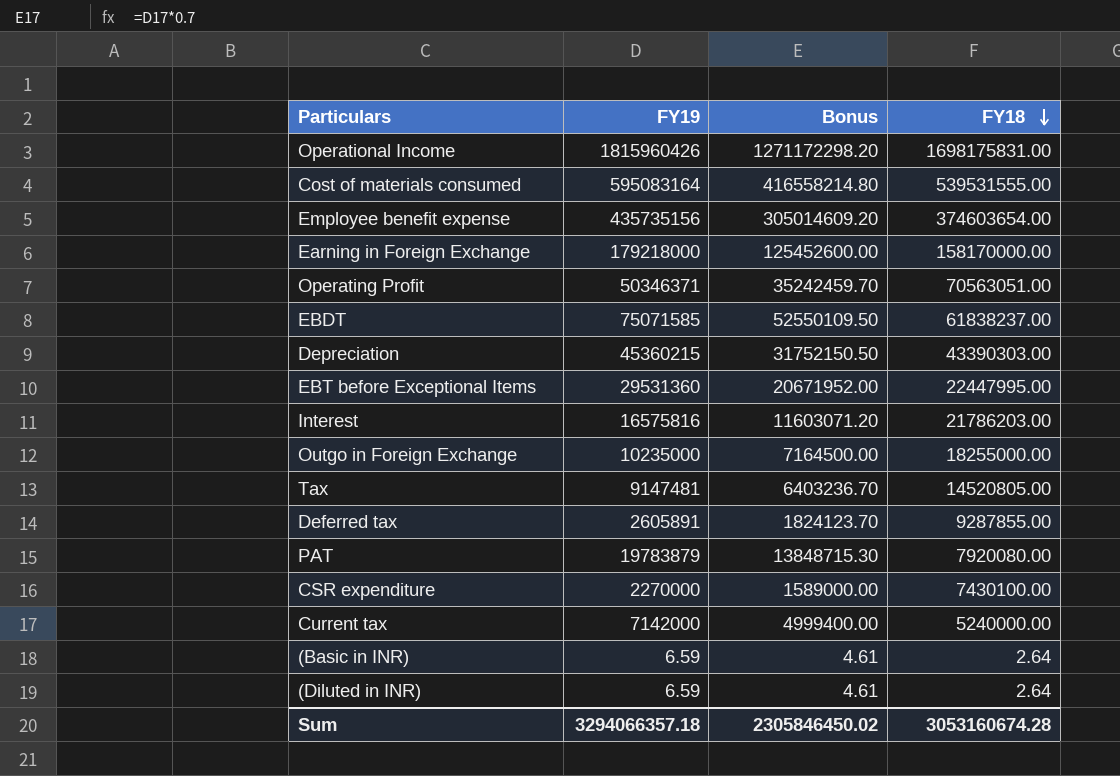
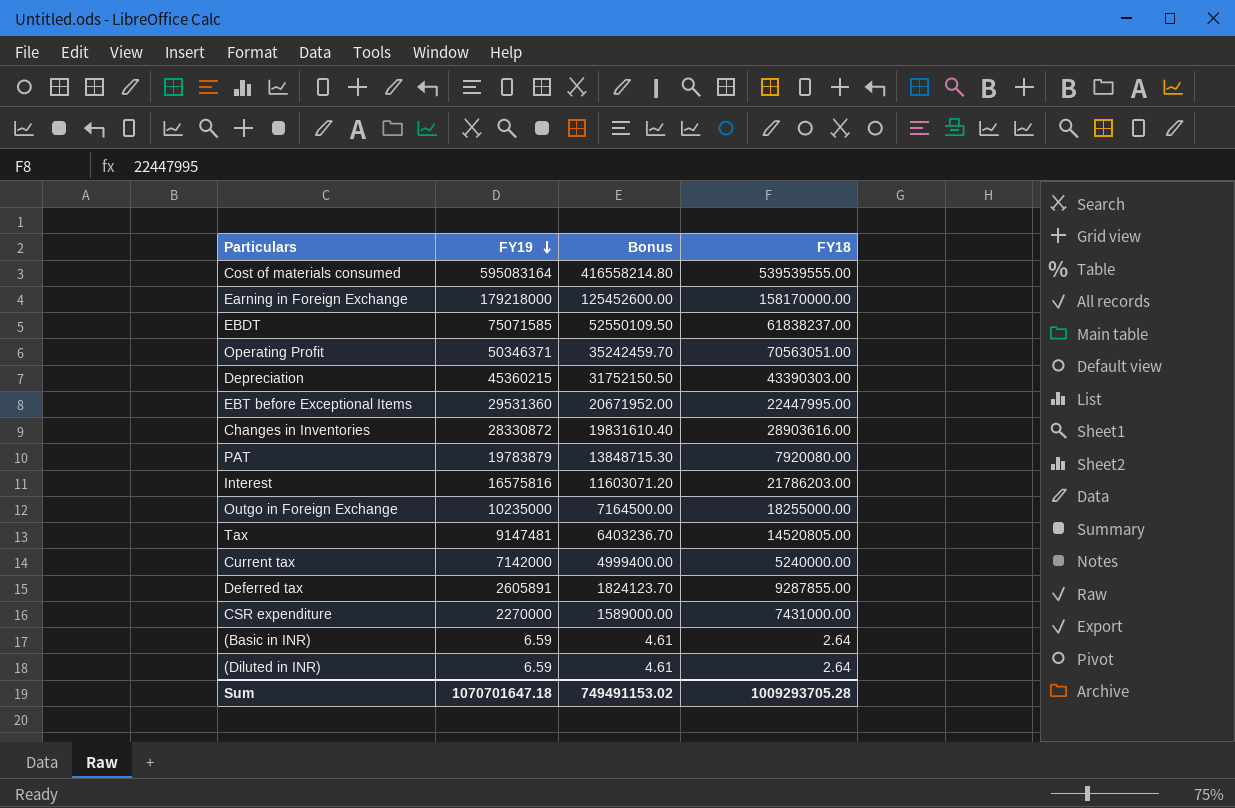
row order: FY18 descending -> FY19 descending
row Operational Income: 1815960426 | 1271172298.20 | 1698175831.00 -> none
row Employee benefit expense: 435735156 | 305014609.20 | 374603654.00 -> none
Cost of materials consumed | FY18: 539531555.00 -> 539539555.00
row Changes in Inventories: none -> 28330872 | 19831610.40 | 28903616.00
CSR expenditure | FY18: 7430100.00 -> 7431000.00
Sum | FY19: 3294066357.18 -> 1070701647.18
Sum | Bonus: 2305846450.02 -> 749491153.02
Sum | FY18: 3053160674.28 -> 1009293705.28

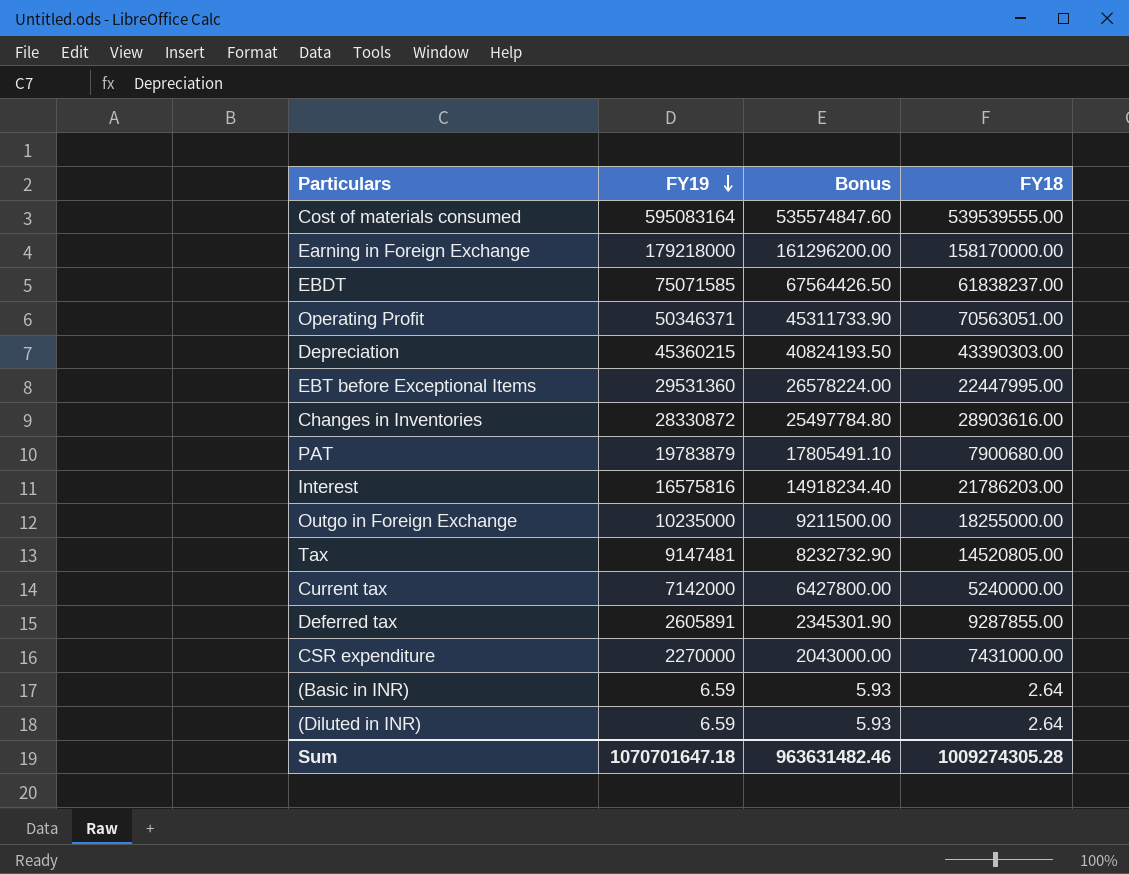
column Bonus | formula: [FY19] * 0.7 -> [FY19] * 0.9
PAT | FY18: 7920080.00 -> 7900680.00
Sum | Bonus: 749491153.02 -> 963631482.46
Sum | FY18: 1009293705.28 -> 1009274305.28

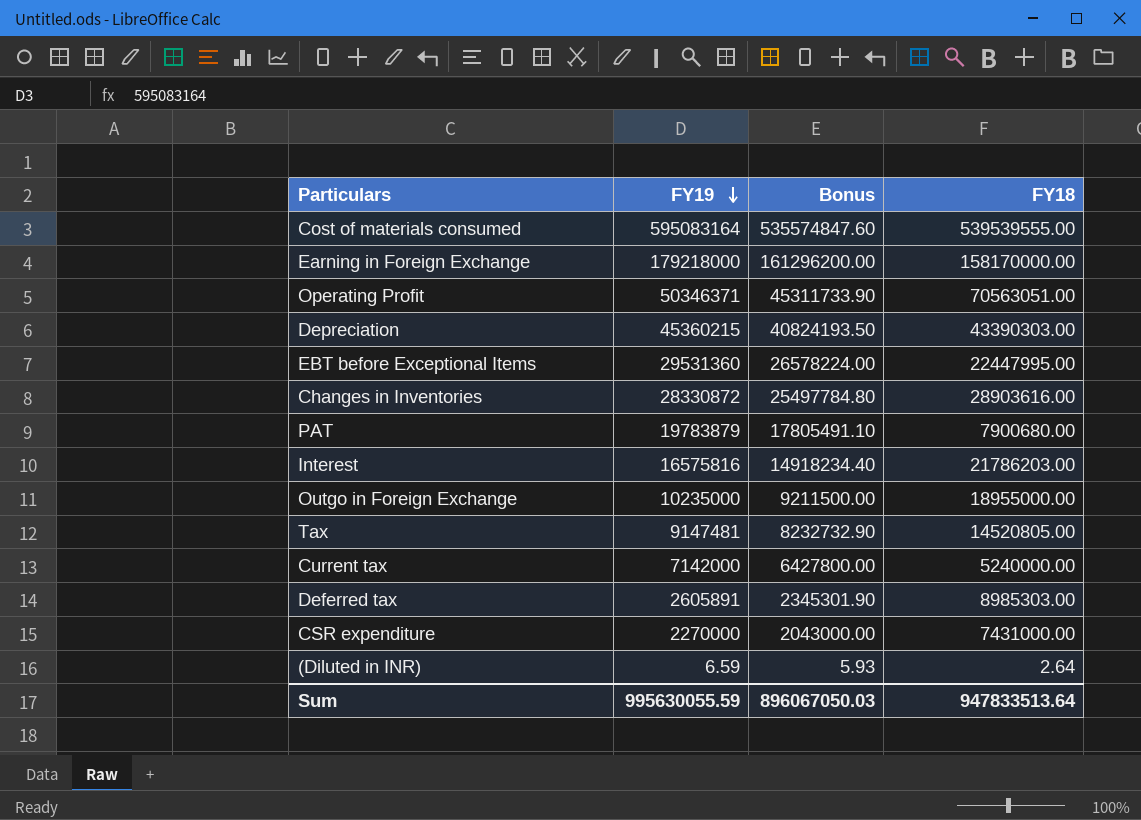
row EBDT: 75071585 | 67564426.50 | 61838237.00 -> none
row (Basic in INR): 6.59 | 5.93 | 2.64 -> none
Outgo in Foreign Exchange | FY18: 18255000.00 -> 18955000.00
Deferred tax | FY18: 9287855.00 -> 8985303.00
Sum | FY19: 1070701647.18 -> 995630055.59
Sum | Bonus: 963631482.46 -> 896067050.03
Sum | FY18: 1009274305.28 -> 947833513.64

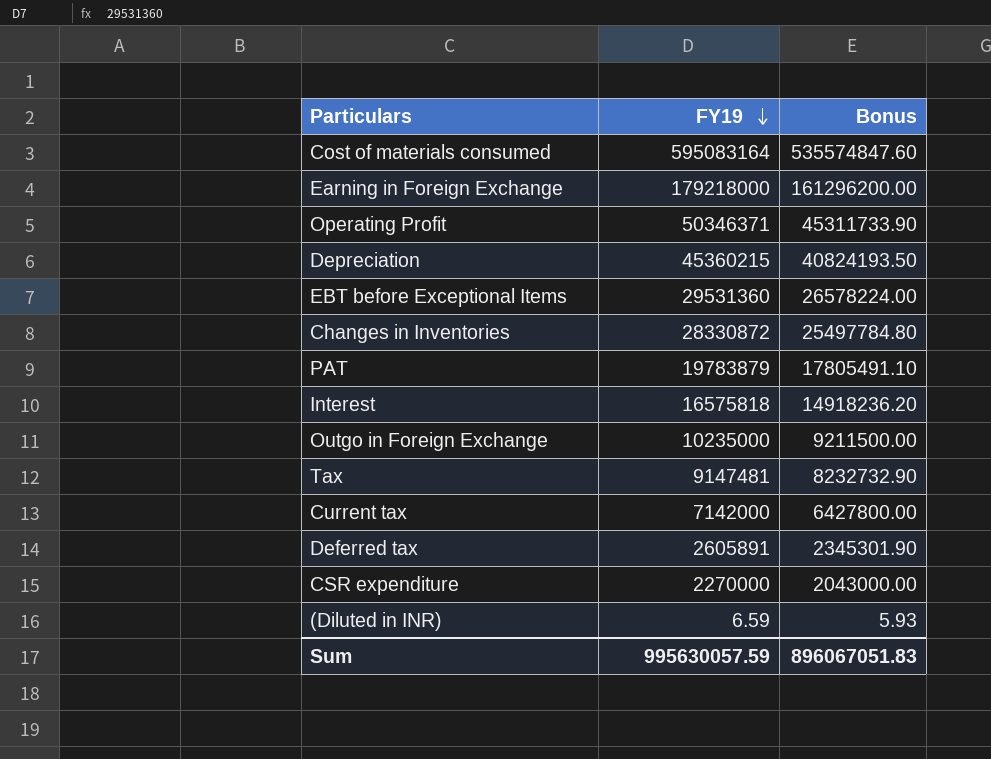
column FY18 | position: 4 -> none
Interest | FY19: 16575816 -> 16575818
Interest | Bonus: 14918234.40 -> 14918236.20
Sum | FY19: 995630055.59 -> 995630057.59
Sum | Bonus: 896067050.03 -> 896067051.83

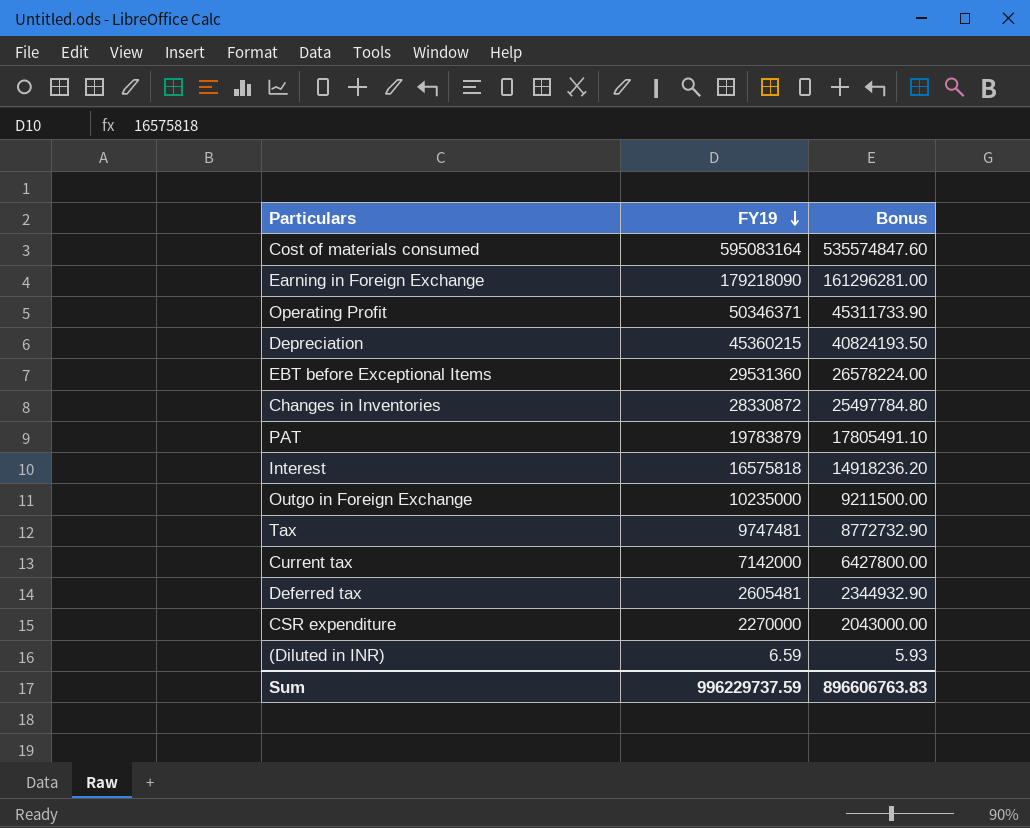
Earning in Foreign Exchange | FY19: 179218000 -> 179218090
Earning in Foreign Exchange | Bonus: 161296200.00 -> 161296281.00
Tax | FY19: 9147481 -> 9747481
Tax | Bonus: 8232732.90 -> 8772732.90
Deferred tax | FY19: 2605891 -> 2605481
Deferred tax | Bonus: 2345301.90 -> 2344932.90
Sum | FY19: 995630057.59 -> 996229737.59
Sum | Bonus: 896067051.83 -> 896606763.83

